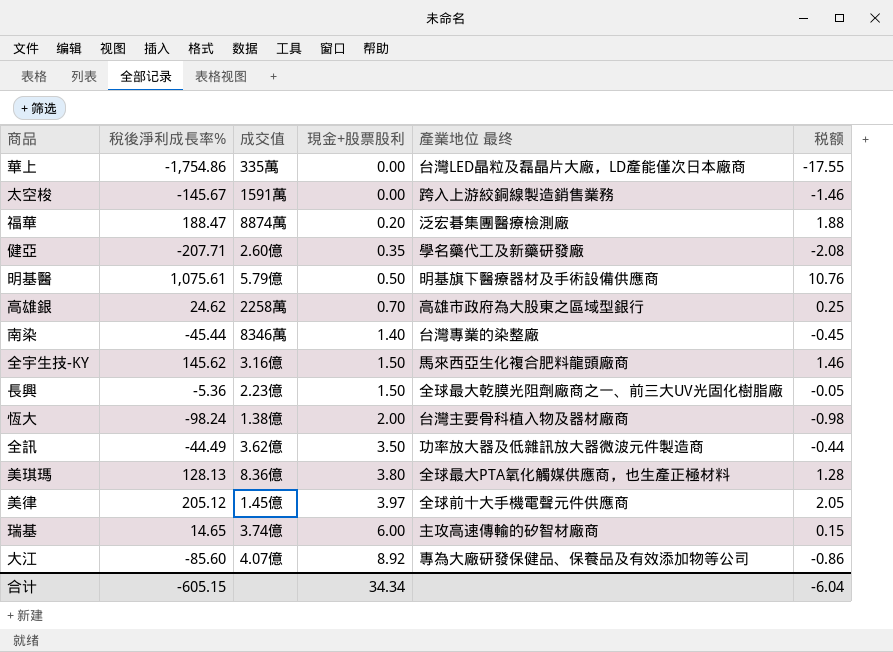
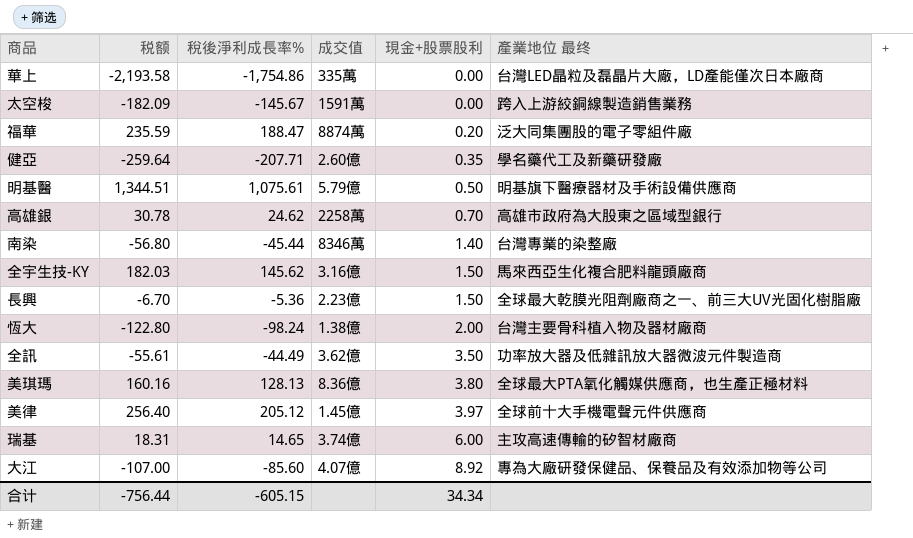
column 税额 | formula: [稅後淨利成長率%] * 0.01 -> [稅後淨利成長率%] * 1.25
column 税额 | position: 6 -> 2
福華 | 產業地位 最终: 泛宏碁集團醫療檢測廠 -> 泛大同集團股的電子零組件廠
合计 | 税额: -6.04 -> -756.44

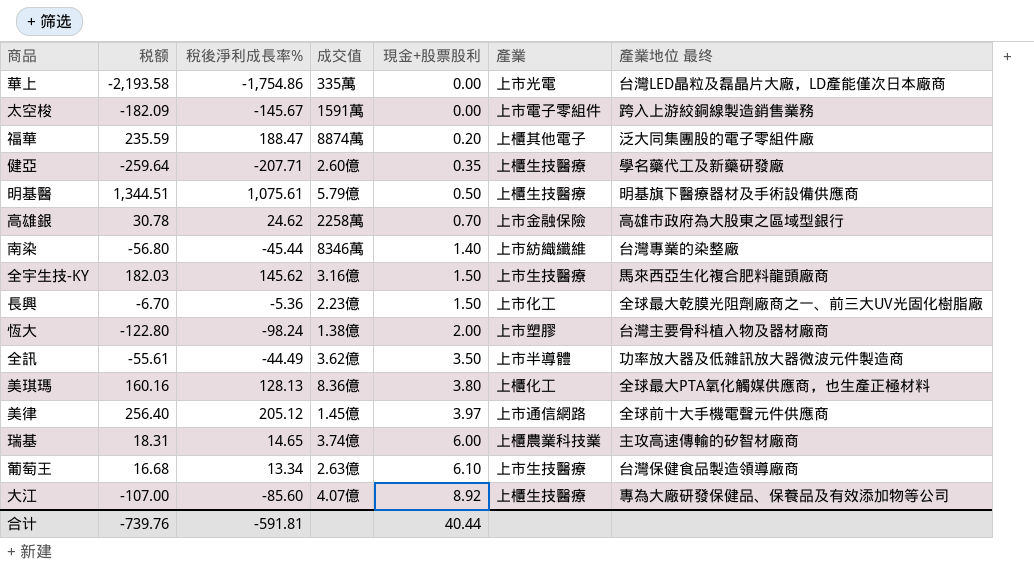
column 產業 | position: none -> 6
row 葡萄王: none -> 16.68 | 13.34 | 2.63億 | 6.10 | 上市生技醫療 | 台灣保健食品製造領導廠商
合计 | 税额: -756.44 -> -739.76
合计 | 稅後淨利成長率%: -605.15 -> -591.81
合计 | 現金+股票股利: 34.34 -> 40.44

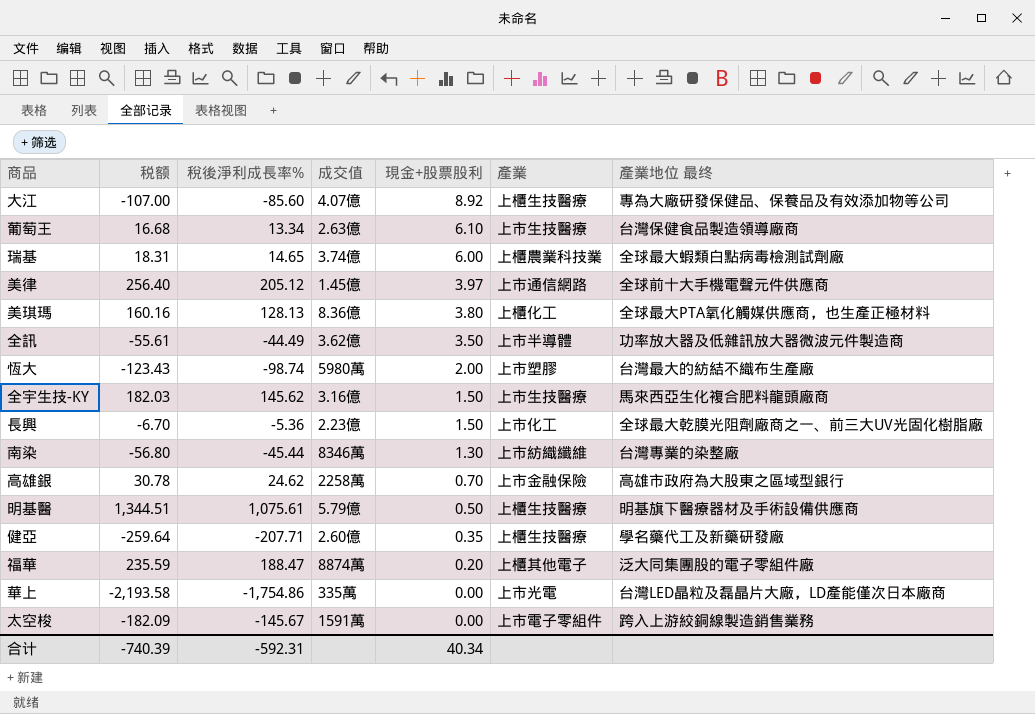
row order: 現金+股票股利 ascending -> 現金+股票股利 descending
瑞基 | 產業地位 最终: 主攻高速傳輸的矽智材廠商 -> 全球最大蝦類白點病毒檢測試劑廠
恆大 | 税额: -122.80 -> -123.43
恆大 | 稅後淨利成長率%: -98.24 -> -98.74
恆大 | 成交值: 1.38億 -> 5980萬
恆大 | 產業地位 最终: 台灣主要骨科植入物及器材廠商 -> 台灣最大的紡結不織布生產廠
南染 | 現金+股票股利: 1.40 -> 1.30
合计 | 税额: -739.76 -> -740.39
合计 | 稅後淨利成長率%: -591.81 -> -592.31
合计 | 現金+股票股利: 40.44 -> 40.34

